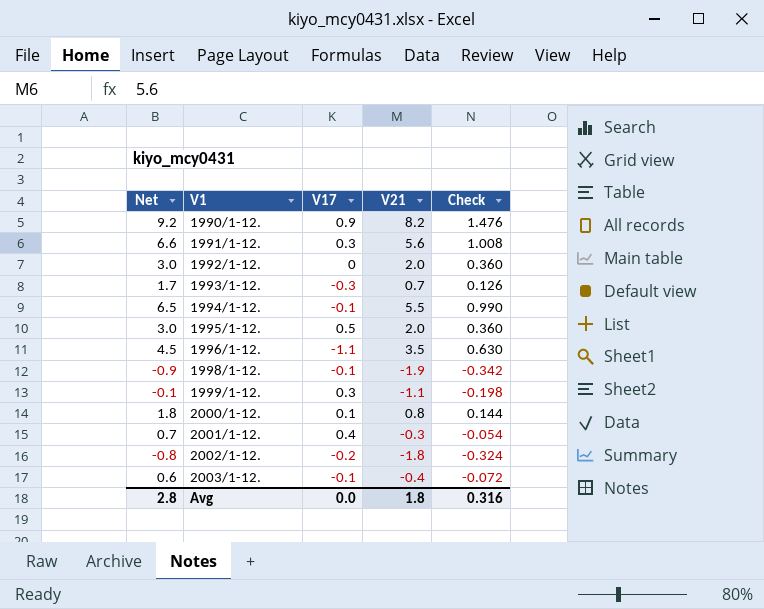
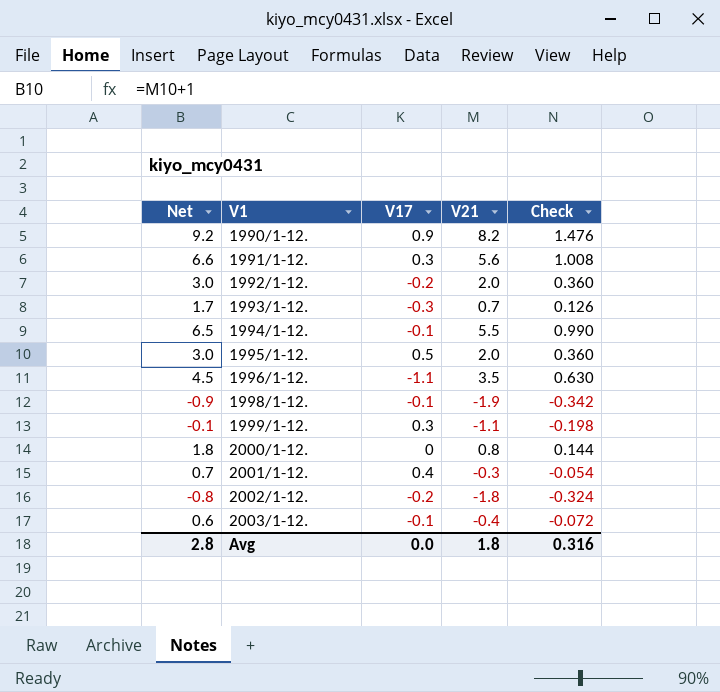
1992/1-12. | V17: 0 -> -0.2
2000/1-12. | V17: 0.1 -> 0

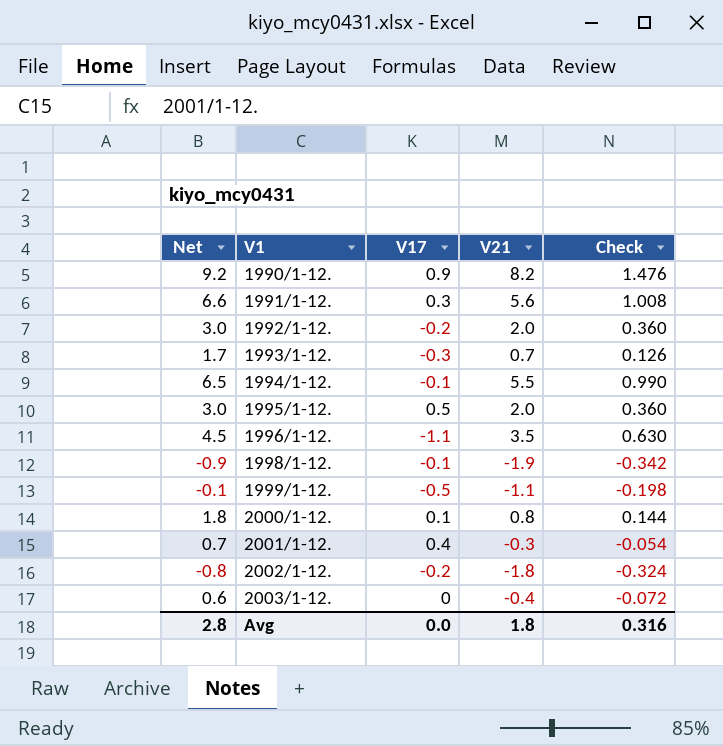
1999/1-12. | V17: 0.3 -> -0.5
2000/1-12. | V17: 0 -> 0.1
2003/1-12. | V17: -0.1 -> 0

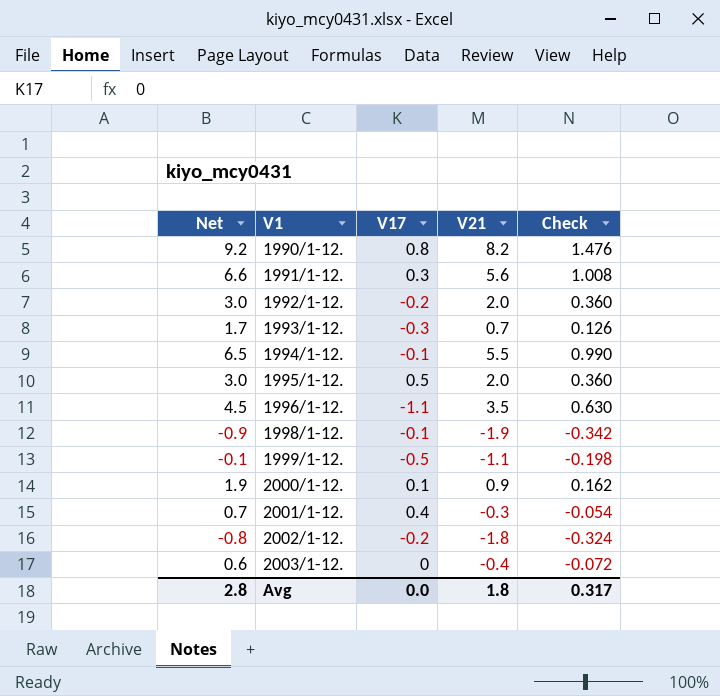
1990/1-12. | V17: 0.9 -> 0.8
2000/1-12. | Net: 1.8 -> 1.9
2000/1-12. | V21: 0.8 -> 0.9
2000/1-12. | Check: 0.144 -> 0.162
Avg | Check: 0.316 -> 0.317

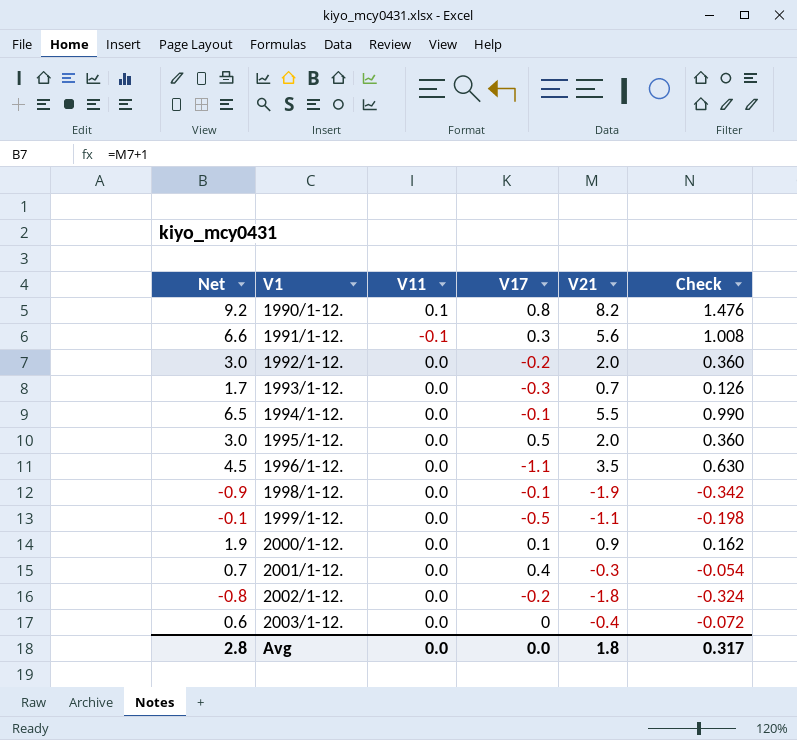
column V11 | position: none -> 3

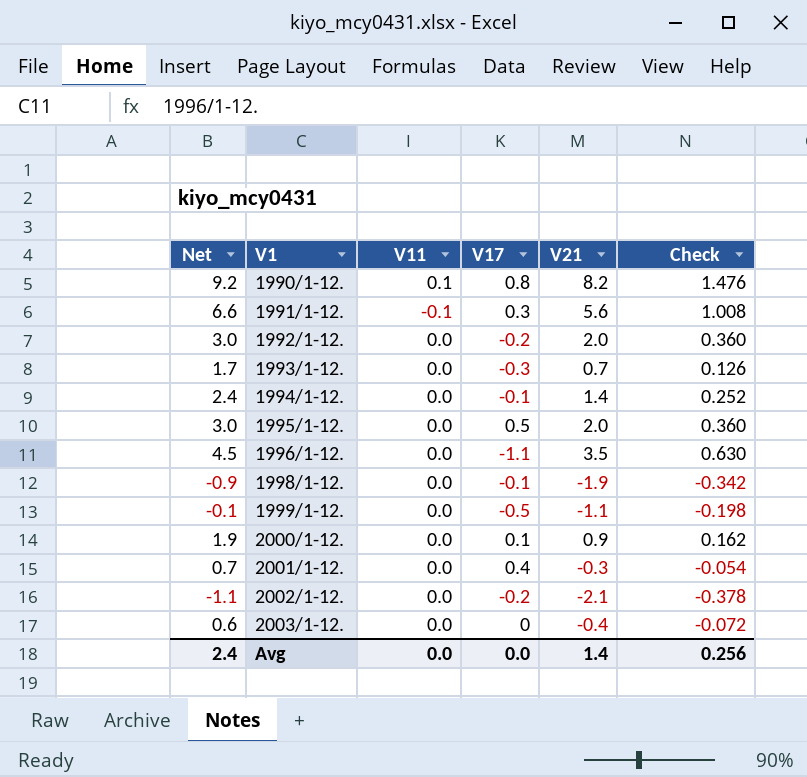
1994/1-12. | Net: 6.5 -> 2.4
1994/1-12. | V21: 5.5 -> 1.4
1994/1-12. | Check: 0.990 -> 0.252
2002/1-12. | Net: -0.8 -> -1.1
2002/1-12. | V21: -1.8 -> -2.1
2002/1-12. | Check: -0.324 -> -0.378
Avg | Net: 2.8 -> 2.4
Avg | V21: 1.8 -> 1.4
Avg | Check: 0.317 -> 0.256

